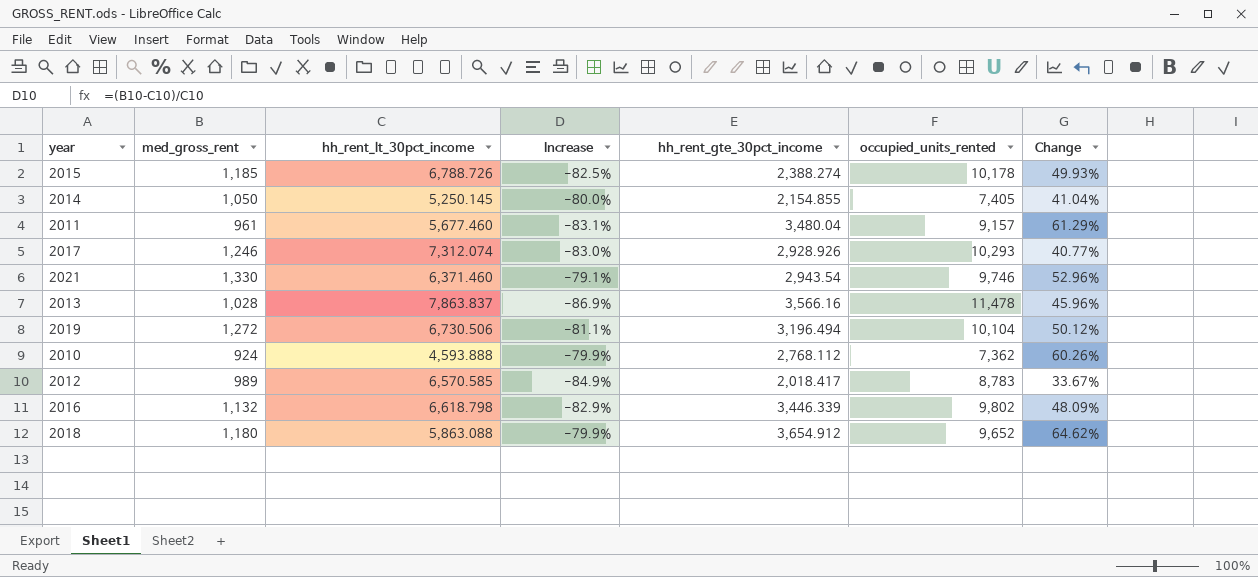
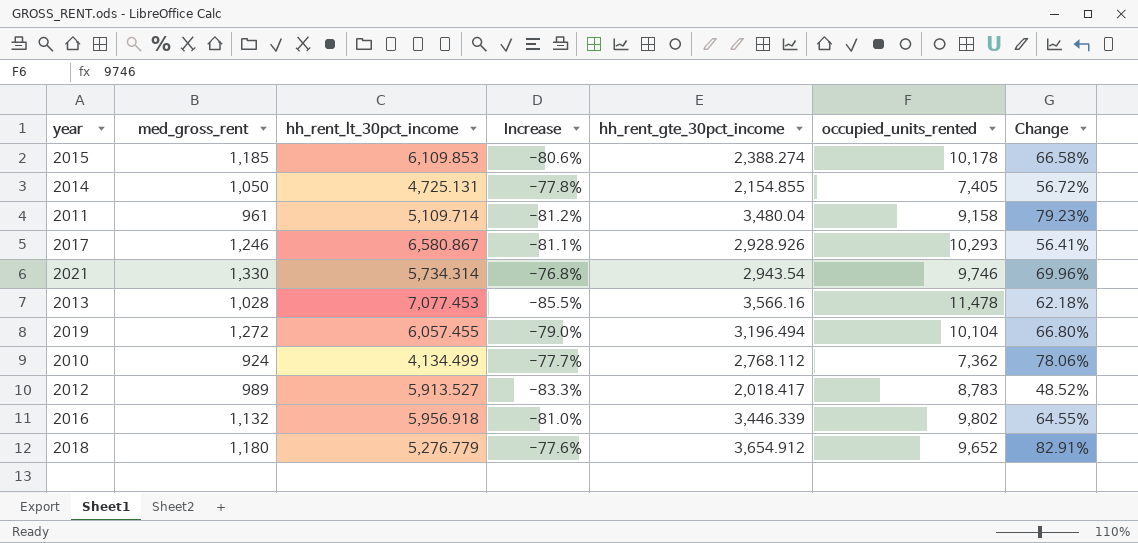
2015 | hh_rent_lt_30pct_income: 6,788.726 -> 6,109.853
2015 | Increase: -82.5% -> -80.6%
2015 | Change: 49.93% -> 66.58%
2014 | hh_rent_lt_30pct_income: 5,250.145 -> 4,725.131
2014 | Increase: -80.0% -> -77.8%
2014 | Change: 41.04% -> 56.72%
2011 | hh_rent_lt_30pct_income: 5,677.460 -> 5,109.714
2011 | Increase: -83.1% -> -81.2%
2011 | occupied_units_rented: 9,157 -> 9,158
2011 | Change: 61.29% -> 79.23%
2017 | hh_rent_lt_30pct_income: 7,312.074 -> 6,580.867
2017 | Increase: -83.0% -> -81.1%
2017 | Change: 40.77% -> 56.41%
2021 | hh_rent_lt_30pct_income: 6,371.460 -> 5,734.314
2021 | Increase: -79.1% -> -76.8%
2021 | Change: 52.96% -> 69.96%
2013 | hh_rent_lt_30pct_income: 7,863.837 -> 7,077.453
2013 | Increase: -86.9% -> -85.5%
2013 | Change: 45.96% -> 62.18%
2019 | hh_rent_lt_30pct_income: 6,730.506 -> 6,057.455
2019 | Increase: -81.1% -> -79.0%
2019 | Change: 50.12% -> 66.80%
2010 | hh_rent_lt_30pct_income: 4,593.888 -> 4,134.499
2010 | Increase: -79.9% -> -77.7%
2010 | Change: 60.26% -> 78.06%
2012 | hh_rent_lt_30pct_income: 6,570.585 -> 5,913.527
2012 | Increase: -84.9% -> -83.3%
2012 | Change: 33.67% -> 48.52%
2016 | hh_rent_lt_30pct_income: 6,618.798 -> 5,956.918
2016 | Increase: -82.9% -> -81.0%
2016 | Change: 48.09% -> 64.55%
2018 | hh_rent_lt_30pct_income: 5,863.088 -> 5,276.779
2018 | Increase: -79.9% -> -77.6%
2018 | Change: 64.62% -> 82.91%

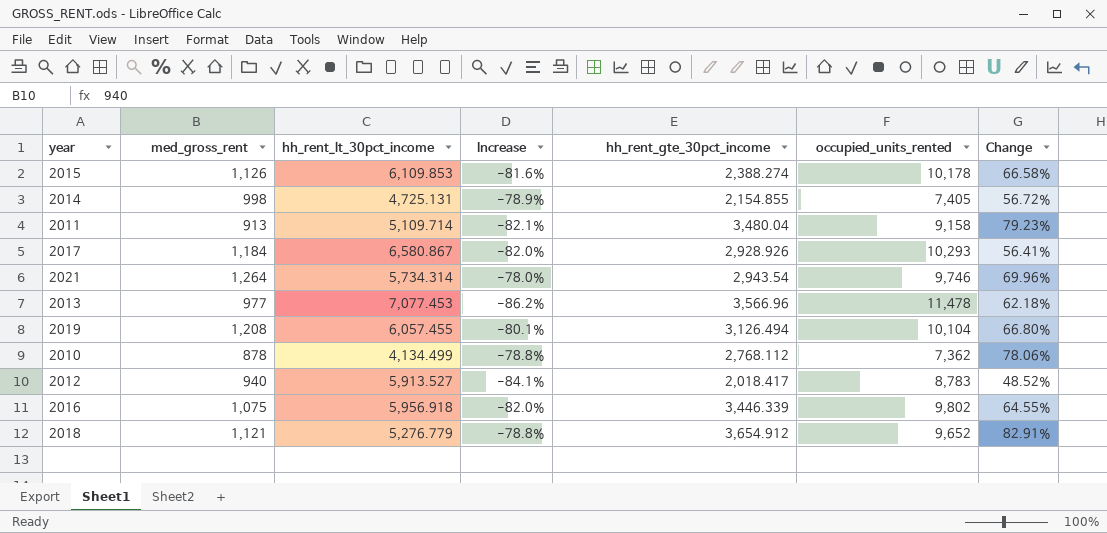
2015 | med_gross_rent: 1,185 -> 1,126
2015 | Increase: -80.6% -> -81.6%
2014 | med_gross_rent: 1,050 -> 998
2014 | Increase: -77.8% -> -78.9%
2011 | med_gross_rent: 961 -> 913
2011 | Increase: -81.2% -> -82.1%
2017 | med_gross_rent: 1,246 -> 1,184
2017 | Increase: -81.1% -> -82.0%
2021 | med_gross_rent: 1,330 -> 1,264
2021 | Increase: -76.8% -> -78.0%
2013 | med_gross_rent: 1,028 -> 977
2013 | Increase: -85.5% -> -86.2%
2013 | hh_rent_gte_30pct_income: 3,566.16 -> 3,566.96
2019 | med_gross_rent: 1,272 -> 1,208
2019 | Increase: -79.0% -> -80.1%
2019 | hh_rent_gte_30pct_income: 3,196.494 -> 3,126.494
2010 | med_gross_rent: 924 -> 878
2010 | Increase: -77.7% -> -78.8%
2012 | med_gross_rent: 989 -> 940
2012 | Increase: -83.3% -> -84.1%
2016 | med_gross_rent: 1,132 -> 1,075
2016 | Increase: -81.0% -> -82.0%
2018 | med_gross_rent: 1,180 -> 1,121
2018 | Increase: -77.6% -> -78.8%

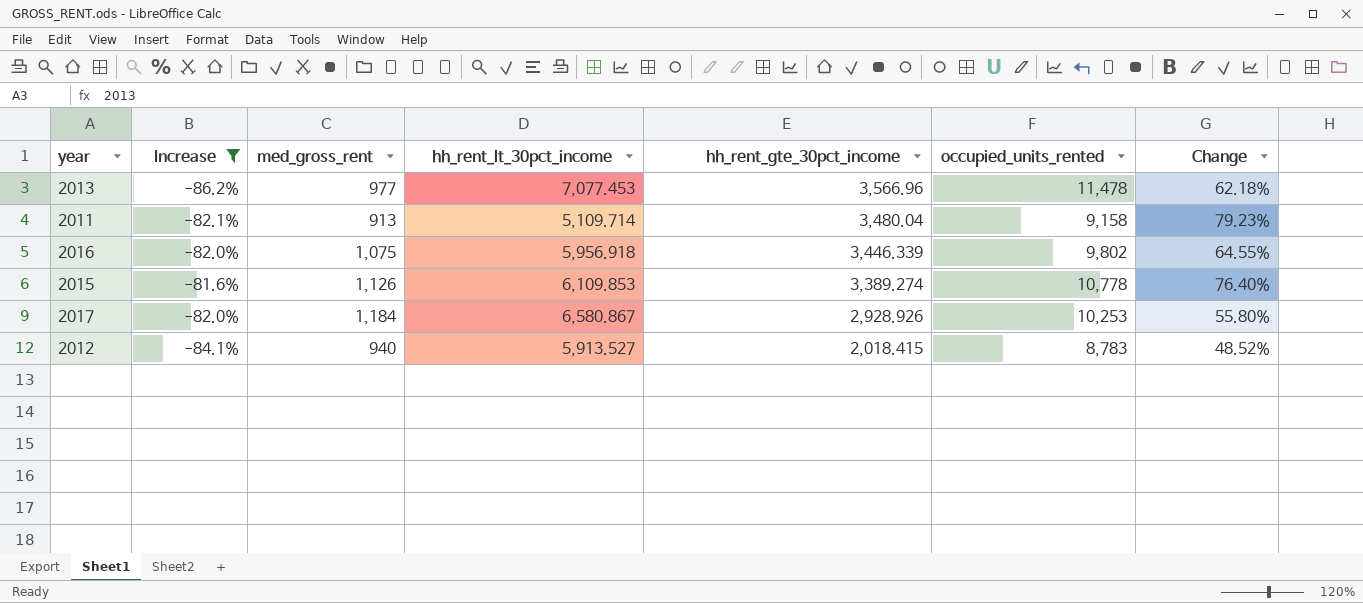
filter: none -> Increase <= -81.6%
row order: none -> hh_rent_gte_30pct_income descending
column Increase | position: 4 -> 2
2015 | hh_rent_gte_30pct_income: 2,388.274 -> 3,389.274
2015 | occupied_units_rented: 10,178 -> 10,778
2015 | Change: 66.58% -> 76.40%
2017 | occupied_units_rented: 10,293 -> 10,253
2017 | Change: 56.41% -> 55.80%
2012 | hh_rent_gte_30pct_income: 2,018.417 -> 2,018.415

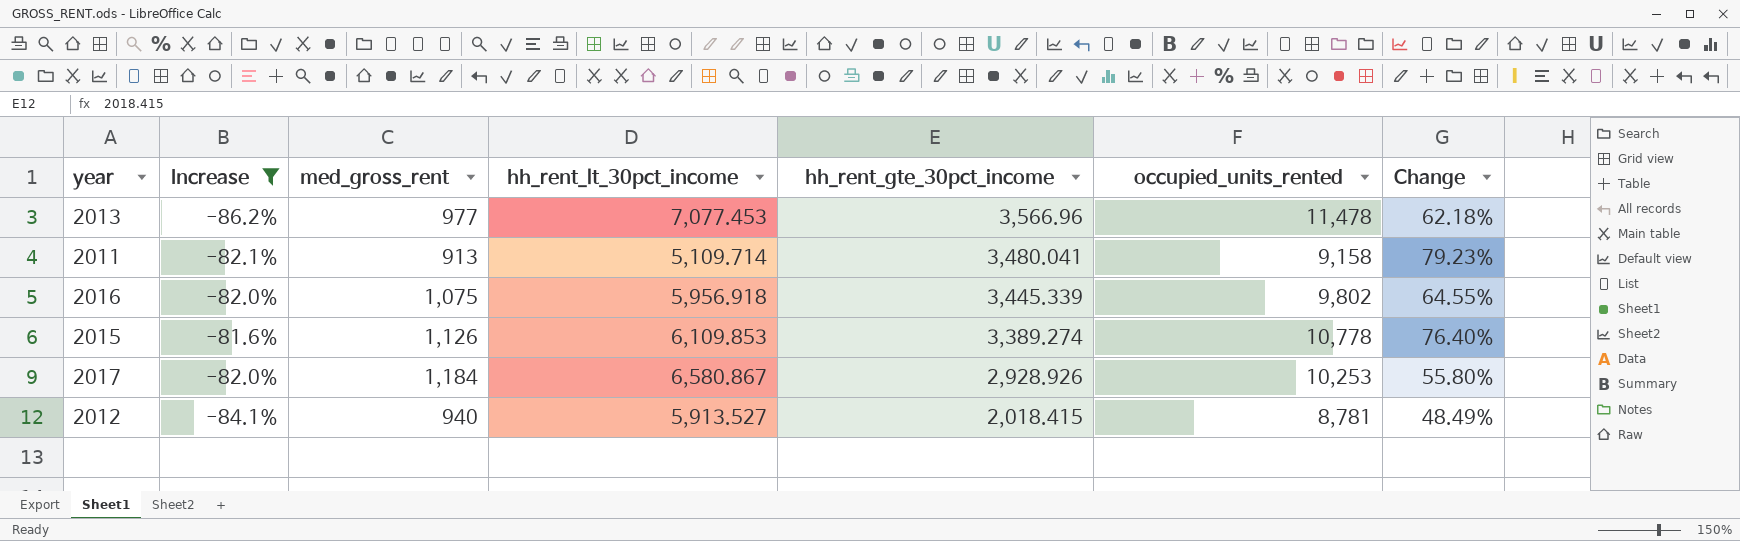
2011 | hh_rent_gte_30pct_income: 3,480.04 -> 3,480.041
2016 | hh_rent_gte_30pct_income: 3,446.339 -> 3,445.339
2012 | occupied_units_rented: 8,783 -> 8,781
2012 | Change: 48.52% -> 48.49%

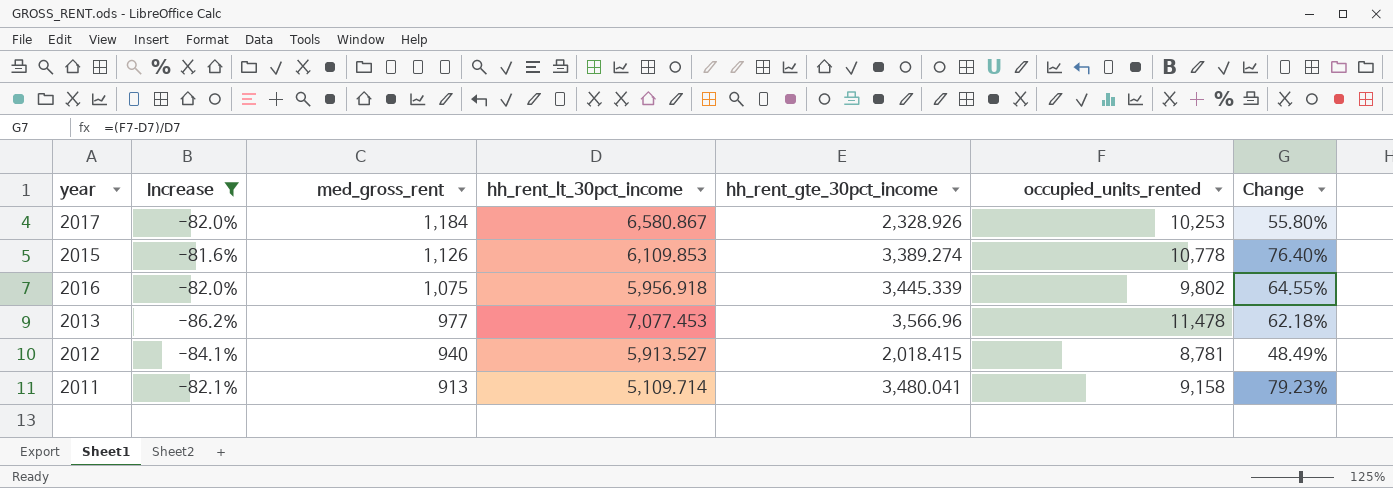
row order: hh_rent_gte_30pct_income descending -> med_gross_rent descending
2017 | hh_rent_gte_30pct_income: 2,928.926 -> 2,328.926

